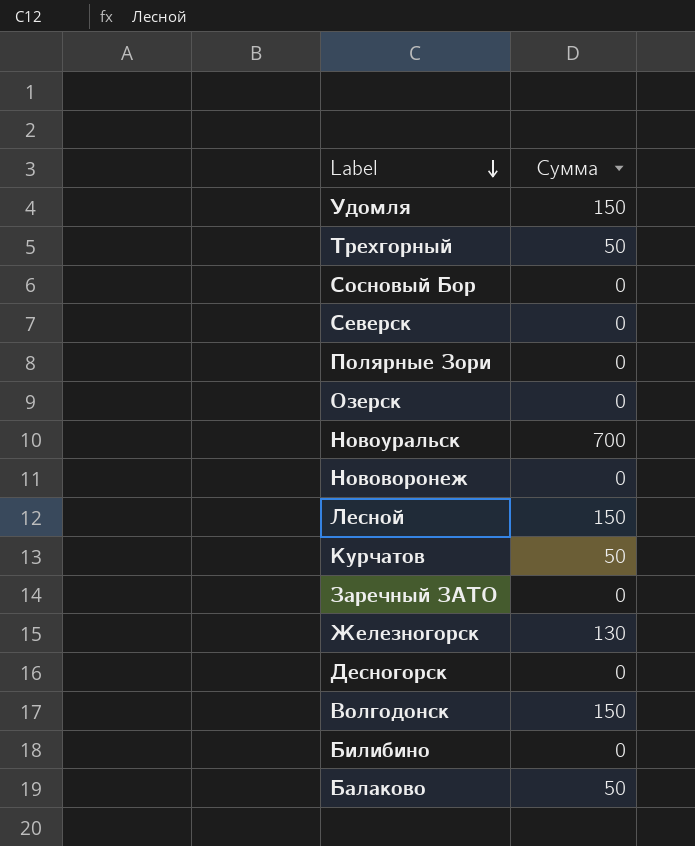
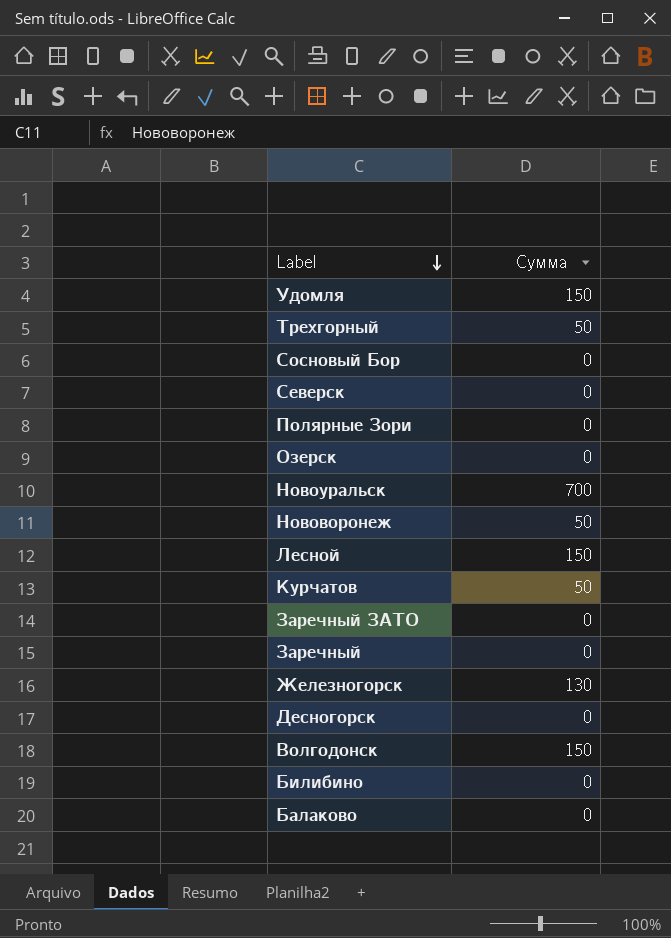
Нововоронеж | Сумма: 0 -> 50
row Заречный: none -> 0
Балаково | Сумма: 50 -> 0

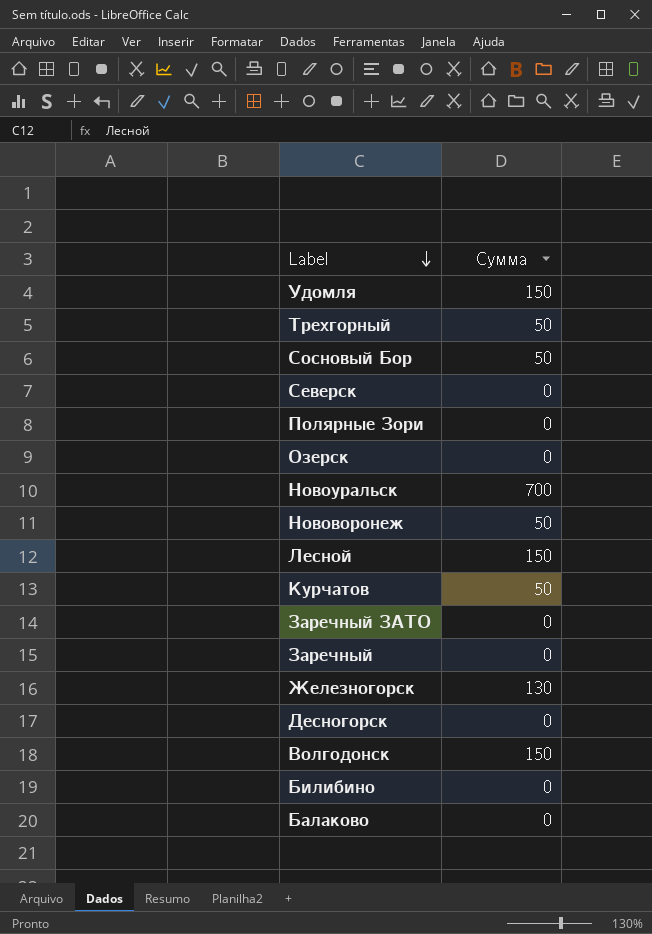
Сосновый Бор | Сумма: 0 -> 50

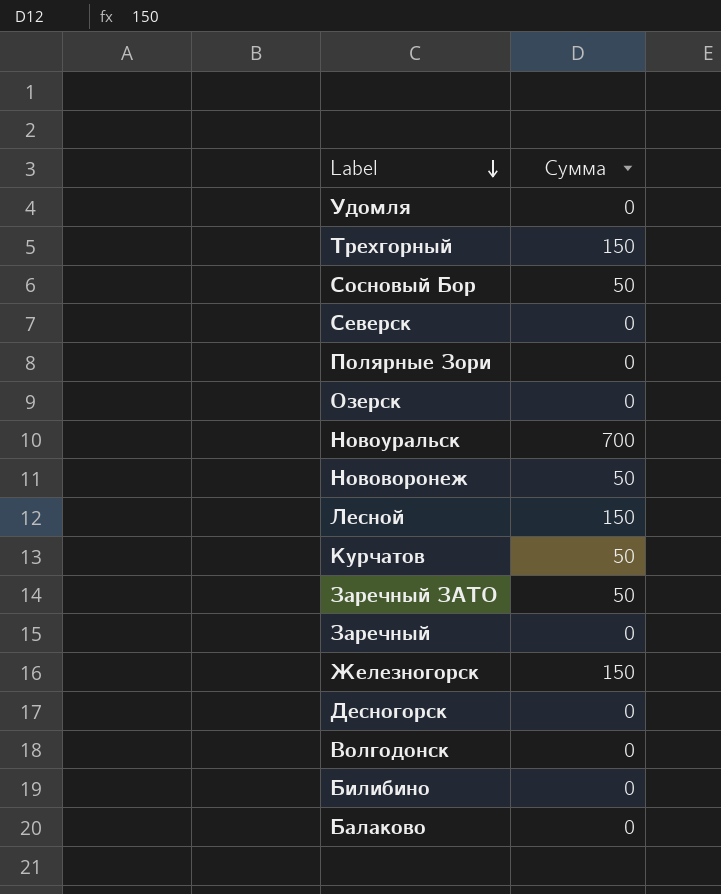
Удомля | Сумма: 150 -> 0
Трехгорный | Сумма: 50 -> 150
Заречный ЗАТО | Сумма: 0 -> 50
Железногорск | Сумма: 130 -> 150
Волгодонск | Сумма: 150 -> 0

